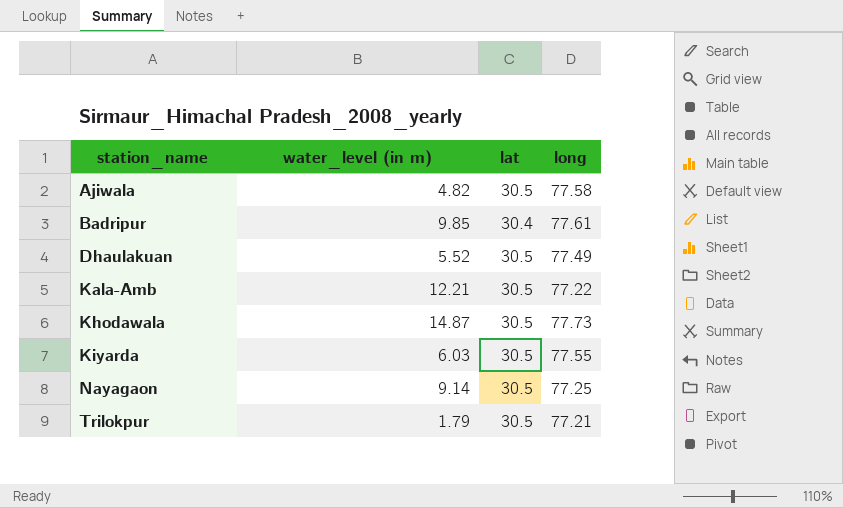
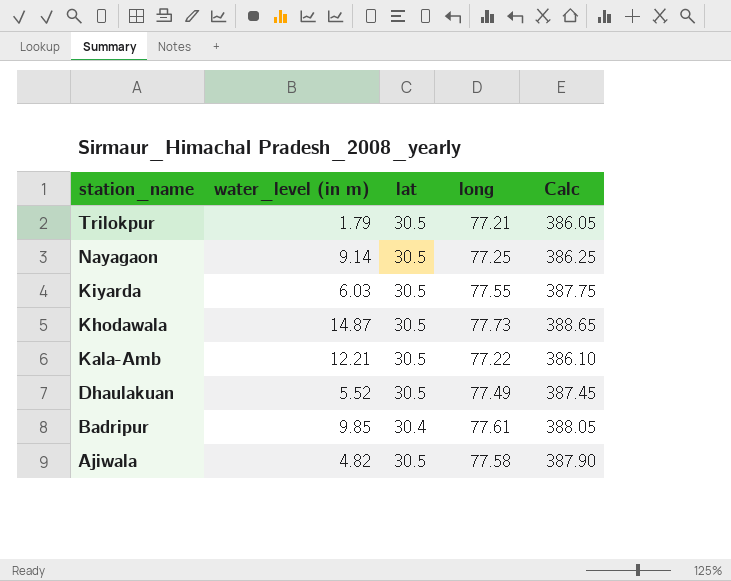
row order: station_name ascending -> station_name descending
column Calc | formula: none -> [long] * 5

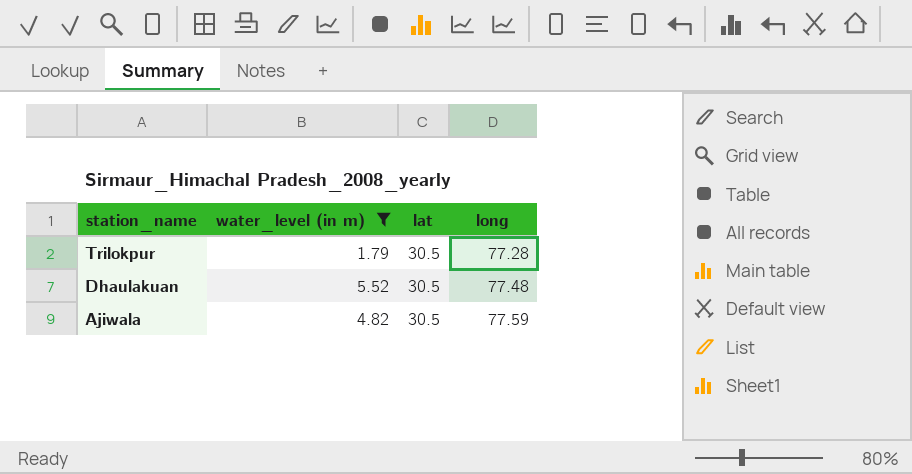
filter: none -> water_level (in m) <= 5.52
column Calc | formula: [long] * 5 -> none
Trilokpur | long: 77.21 -> 77.28
Dhaulakuan | long: 77.49 -> 77.48
Ajiwala | long: 77.58 -> 77.59

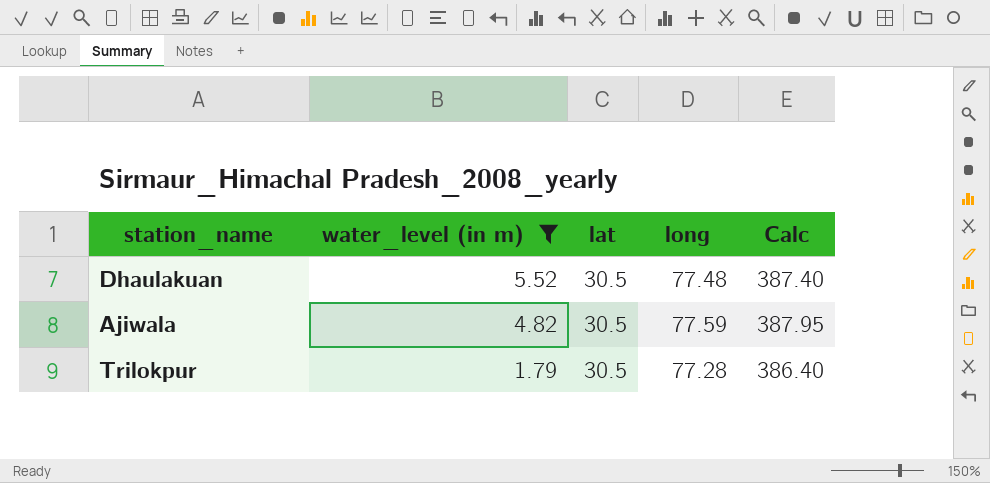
row order: station_name descending -> water_level (in m) descending
column Calc | formula: none -> [long] * 5

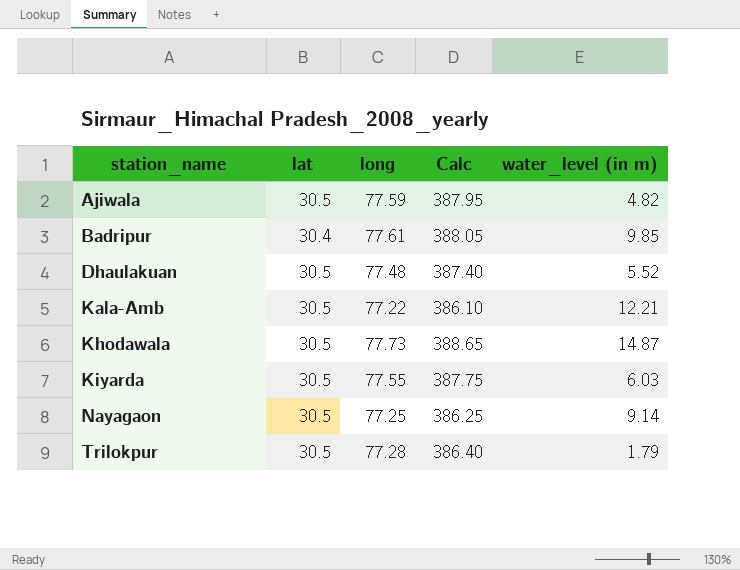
filter: water_level (in m) <= 5.52 -> none
row order: water_level (in m) descending -> station_name ascending
column water_level (in m) | position: 2 -> 5

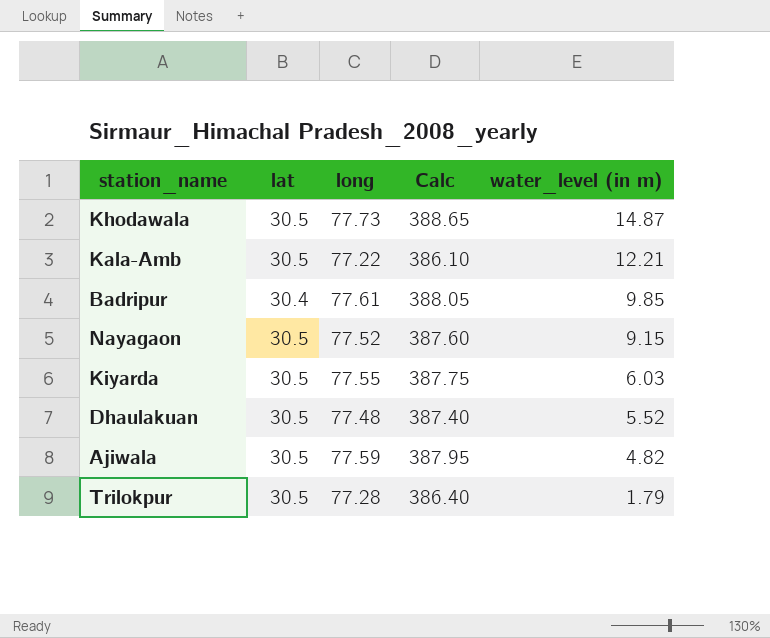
row order: station_name ascending -> water_level (in m) descending
Nayagaon | long: 77.25 -> 77.52
Nayagaon | Calc: 386.25 -> 387.60
Nayagaon | water_level (in m): 9.14 -> 9.15

